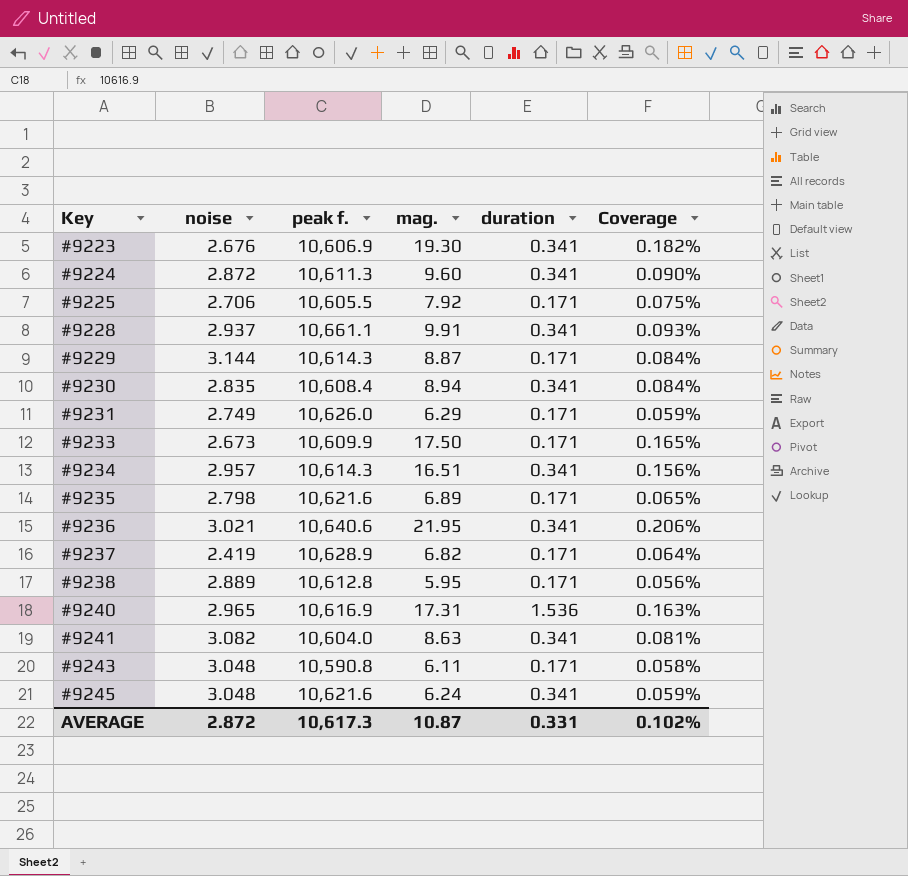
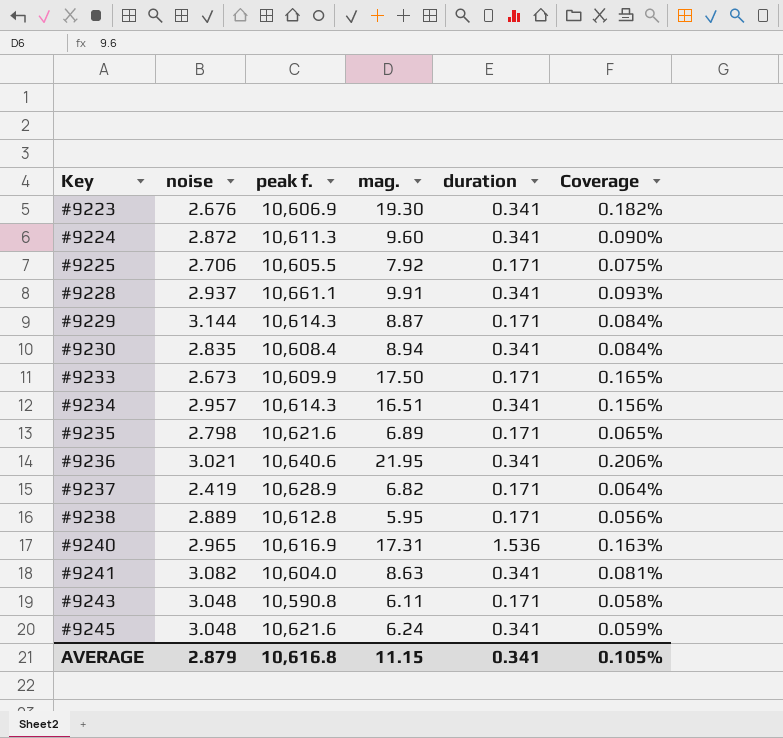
row #9231: 2.749 | 10,626.0 | 6.29 | 0.171 | 0.059% -> none
AVERAGE | noise: 2.872 -> 2.879
AVERAGE | peak f.: 10,617.3 -> 10,616.8
AVERAGE | mag.: 10.87 -> 11.15
AVERAGE | duration: 0.331 -> 0.341
AVERAGE | Coverage: 0.102% -> 0.105%

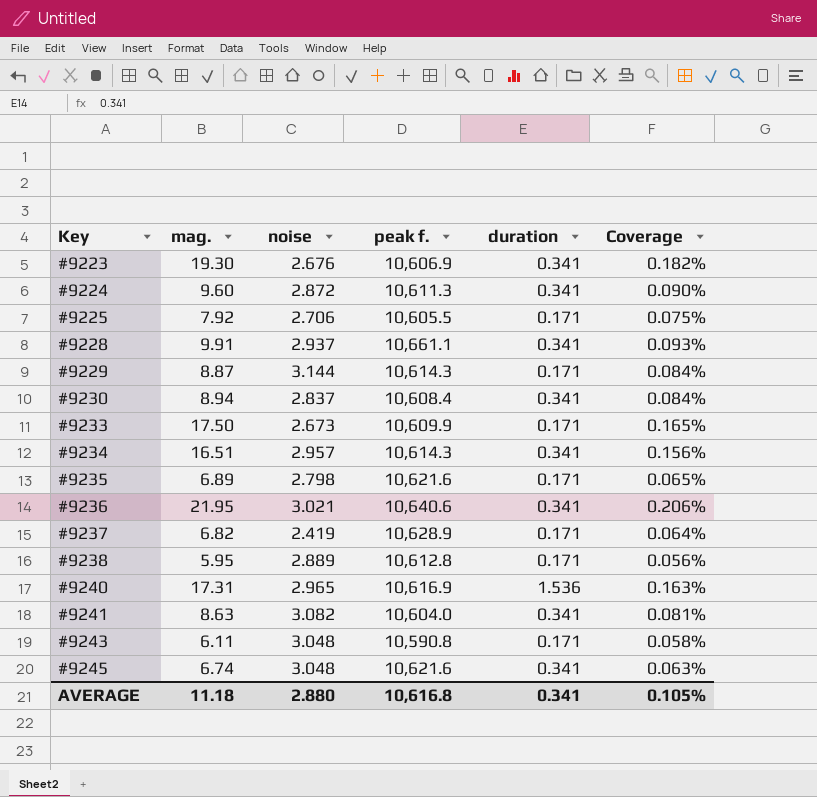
column mag. | position: 4 -> 2
#9230 | noise: 2.835 -> 2.837
#9245 | mag.: 6.24 -> 6.74
#9245 | Coverage: 0.059% -> 0.063%
AVERAGE | mag.: 11.15 -> 11.18
AVERAGE | noise: 2.879 -> 2.880

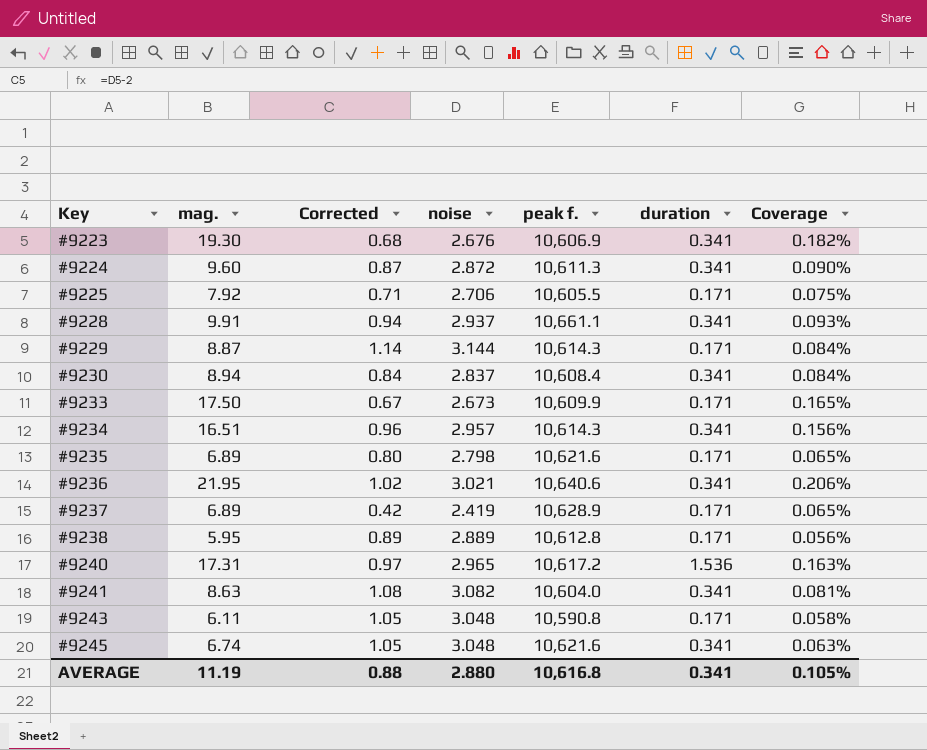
column Corrected | formula: none -> [noise] - 2
#9237 | mag.: 6.82 -> 6.89
#9237 | Coverage: 0.064% -> 0.065%
#9240 | peak f.: 10,616.9 -> 10,617.2
AVERAGE | mag.: 11.18 -> 11.19

